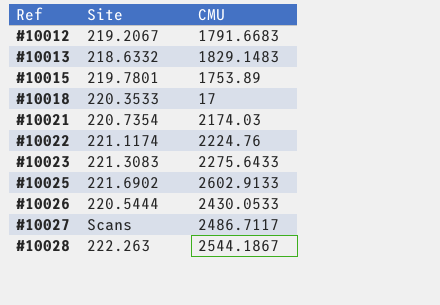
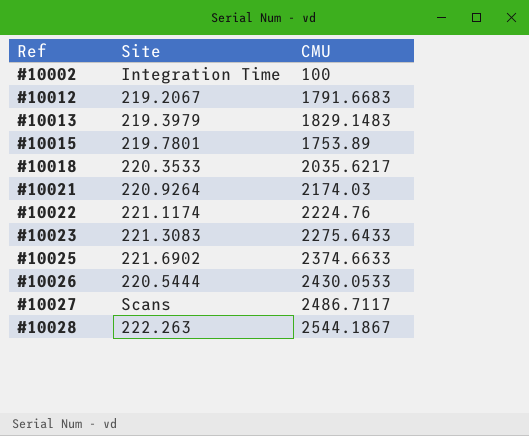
row #10002: none -> Integration Time | 100
#10013 | Site: 218.6332 -> 219.3979
#10018 | CMU: 17 -> 2035.6217
#10021 | Site: 220.7354 -> 220.9264
#10025 | CMU: 2602.9133 -> 2374.6633

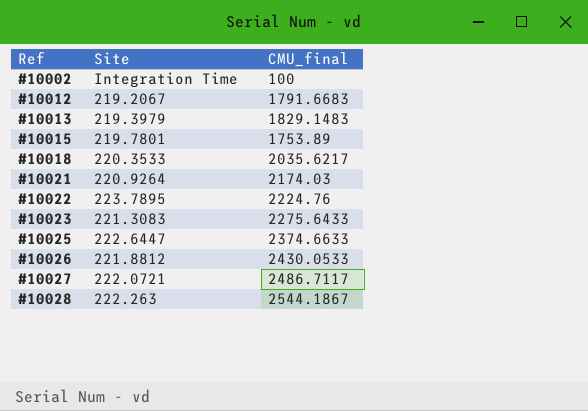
column name: CMU -> CMU_final
#10022 | Site: 221.1174 -> 223.7895
#10025 | Site: 221.6902 -> 222.6447
#10026 | Site: 220.5444 -> 221.8812
#10027 | Site: Scans -> 222.0721

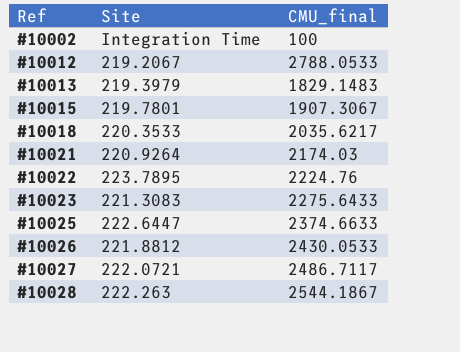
#10012 | CMU_final: 1791.6683 -> 2788.0533
#10015 | CMU_final: 1753.89 -> 1907.3067

